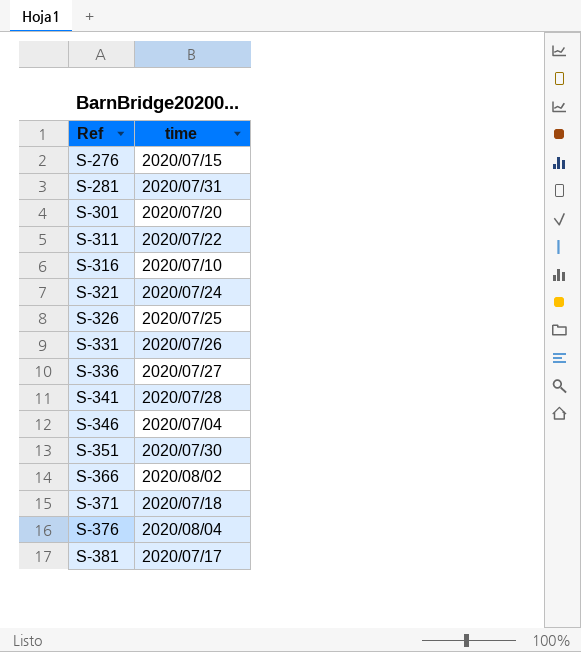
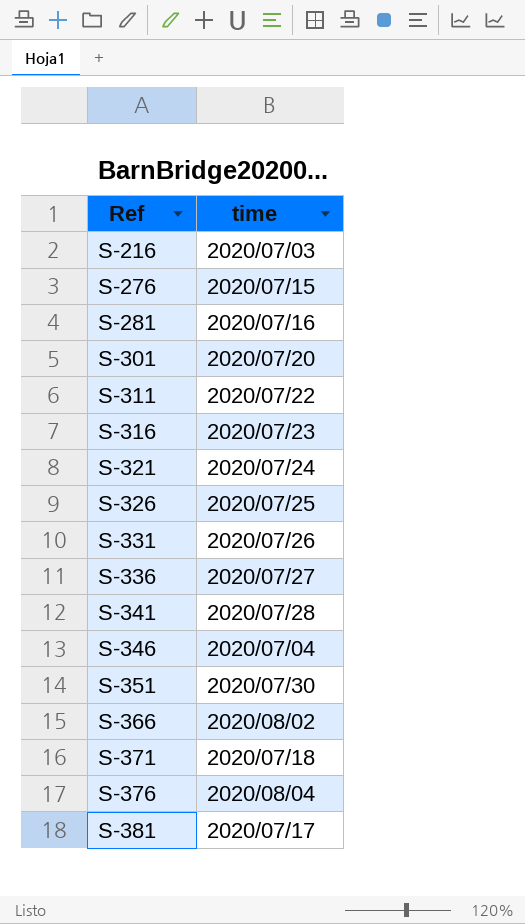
row S-216: none -> 2020/07/03
S-281 | time: 2020/07/31 -> 2020/07/16
S-316 | time: 2020/07/10 -> 2020/07/23

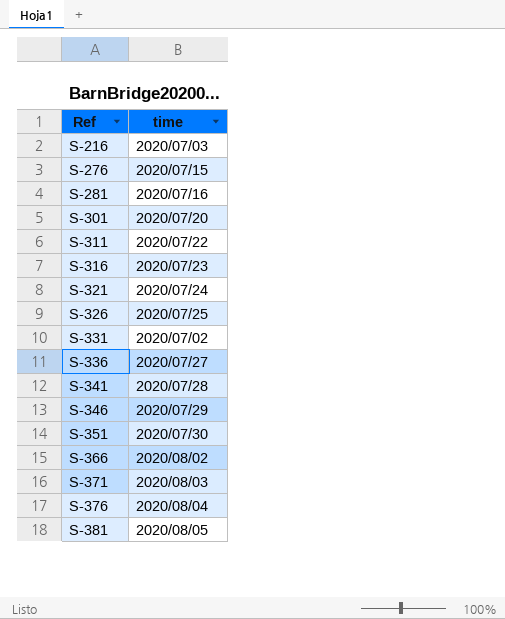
S-331 | time: 2020/07/26 -> 2020/07/02
S-346 | time: 2020/07/04 -> 2020/07/29
S-371 | time: 2020/07/18 -> 2020/08/03
S-381 | time: 2020/07/17 -> 2020/08/05

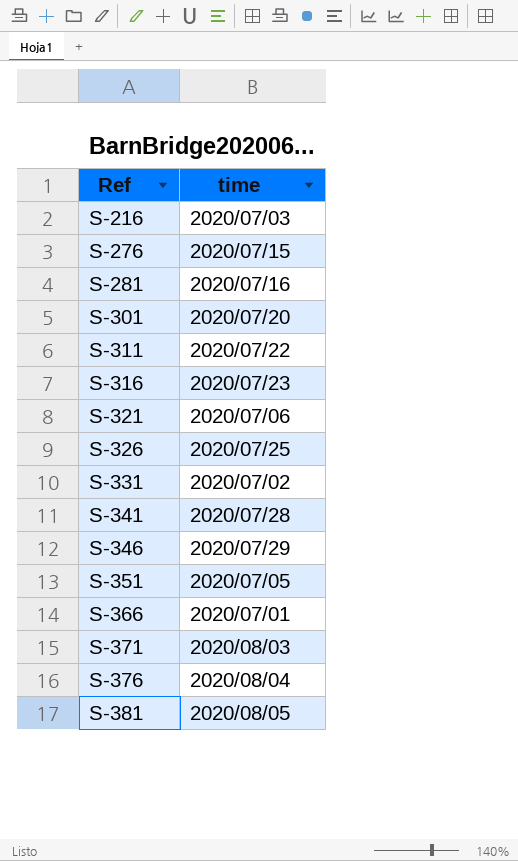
row S-336: 2020/07/27 -> none
S-321 | time: 2020/07/24 -> 2020/07/06
S-351 | time: 2020/07/30 -> 2020/07/05
S-366 | time: 2020/08/02 -> 2020/07/01

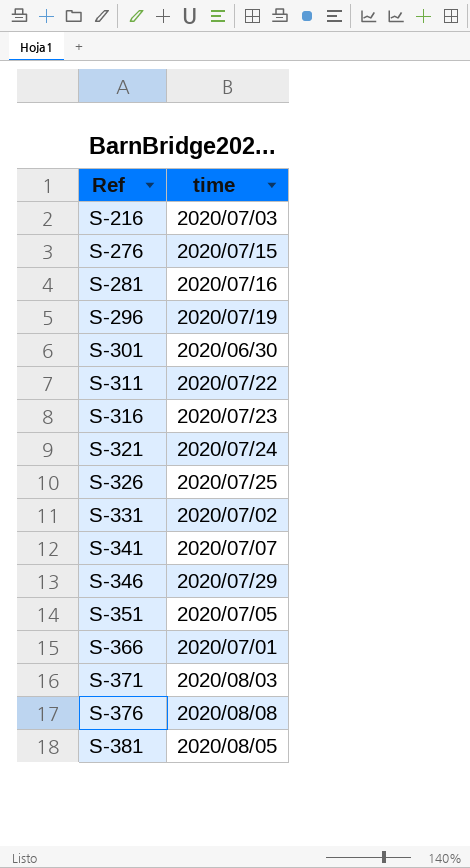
row S-296: none -> 2020/07/19
S-301 | time: 2020/07/20 -> 2020/06/30
S-321 | time: 2020/07/06 -> 2020/07/24
S-341 | time: 2020/07/28 -> 2020/07/07
S-376 | time: 2020/08/04 -> 2020/08/08

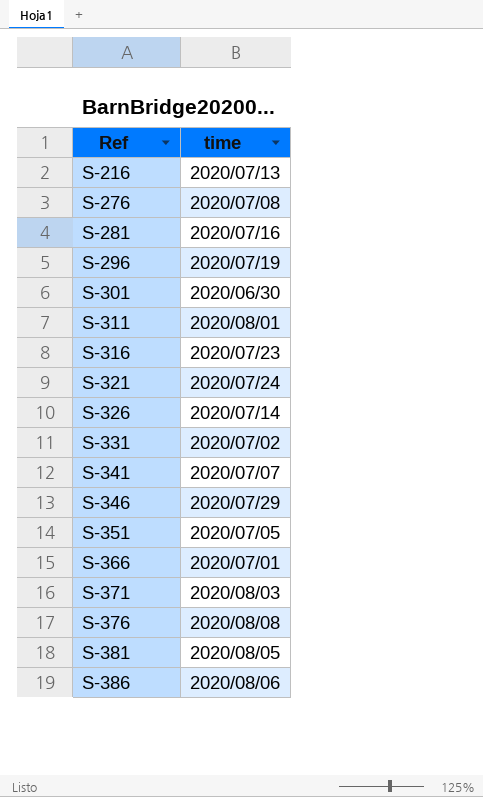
S-216 | time: 2020/07/03 -> 2020/07/13
S-276 | time: 2020/07/15 -> 2020/07/08
S-311 | time: 2020/07/22 -> 2020/08/01
S-326 | time: 2020/07/25 -> 2020/07/14
row S-386: none -> 2020/08/06

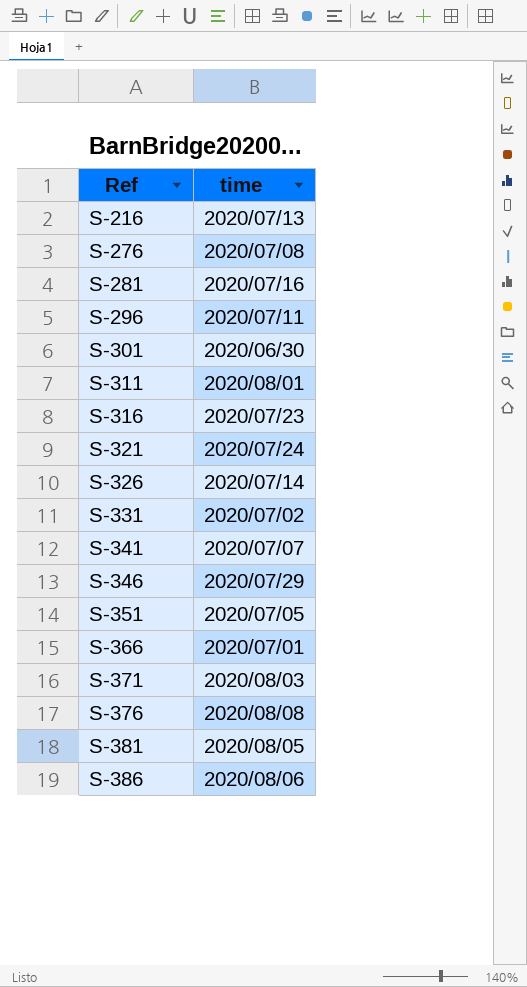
S-296 | time: 2020/07/19 -> 2020/07/11

